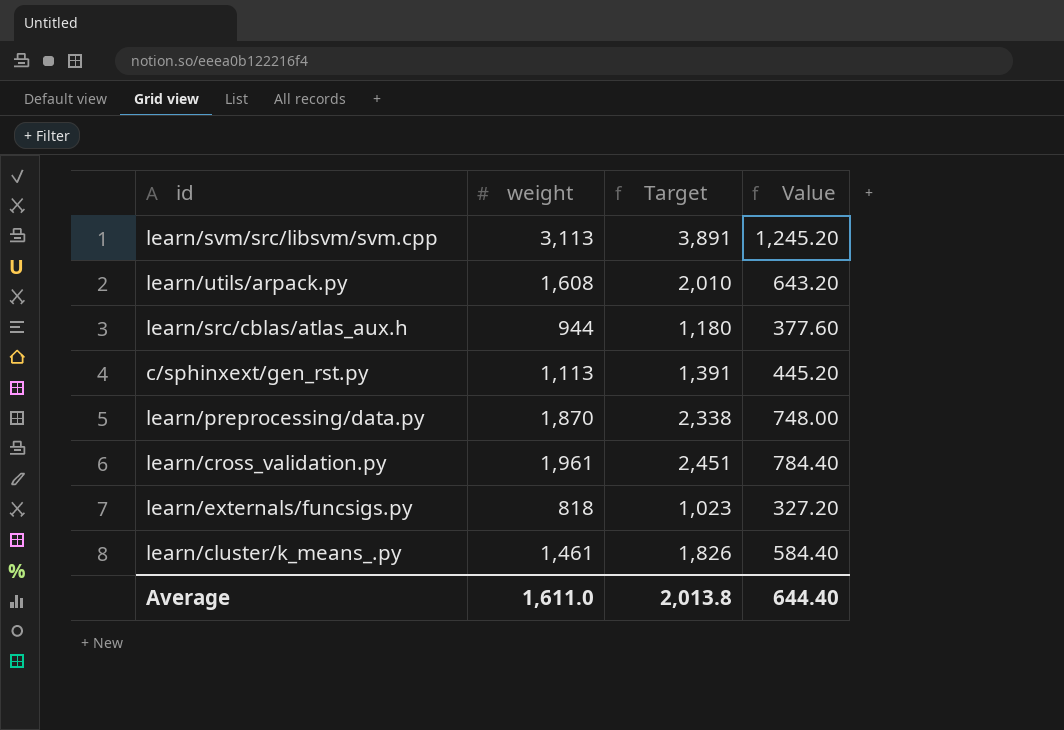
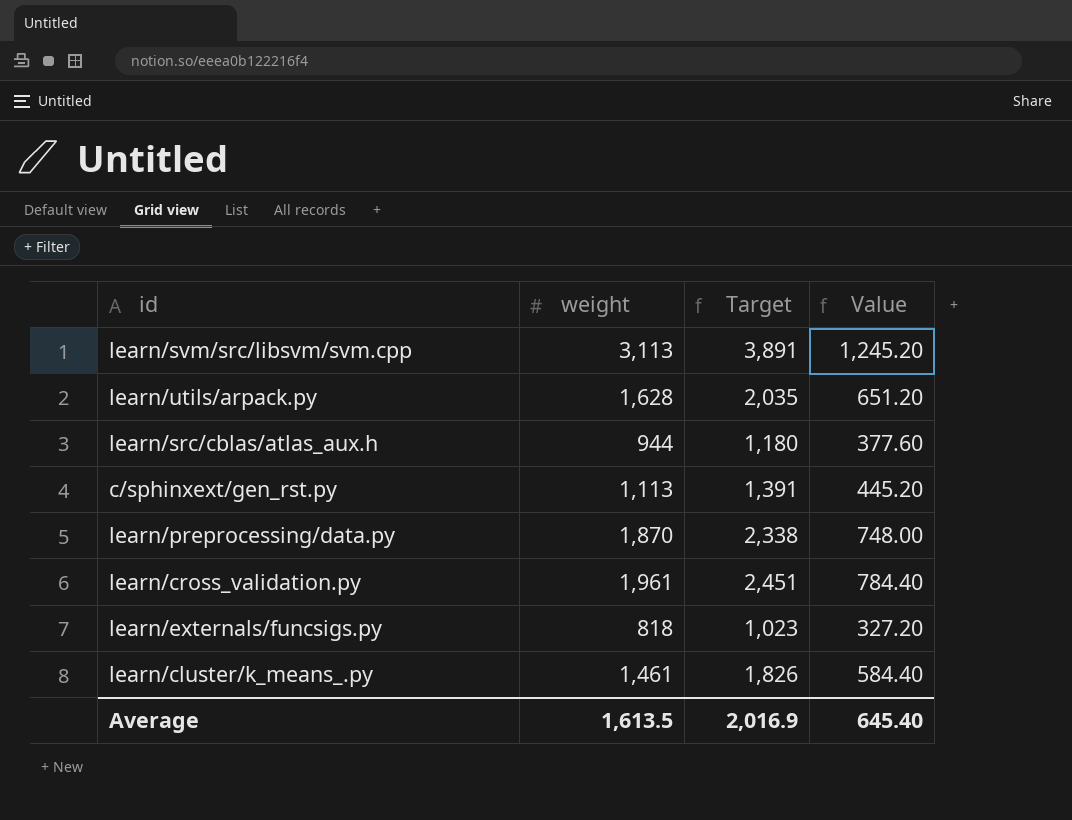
learn/utils/arpack.py | weight: 1,608 -> 1,628
learn/utils/arpack.py | Target: 2,010 -> 2,035
learn/utils/arpack.py | Value: 643.20 -> 651.20
Average | weight: 1,611.0 -> 1,613.5
Average | Target: 2,013.8 -> 2,016.9
Average | Value: 644.40 -> 645.40

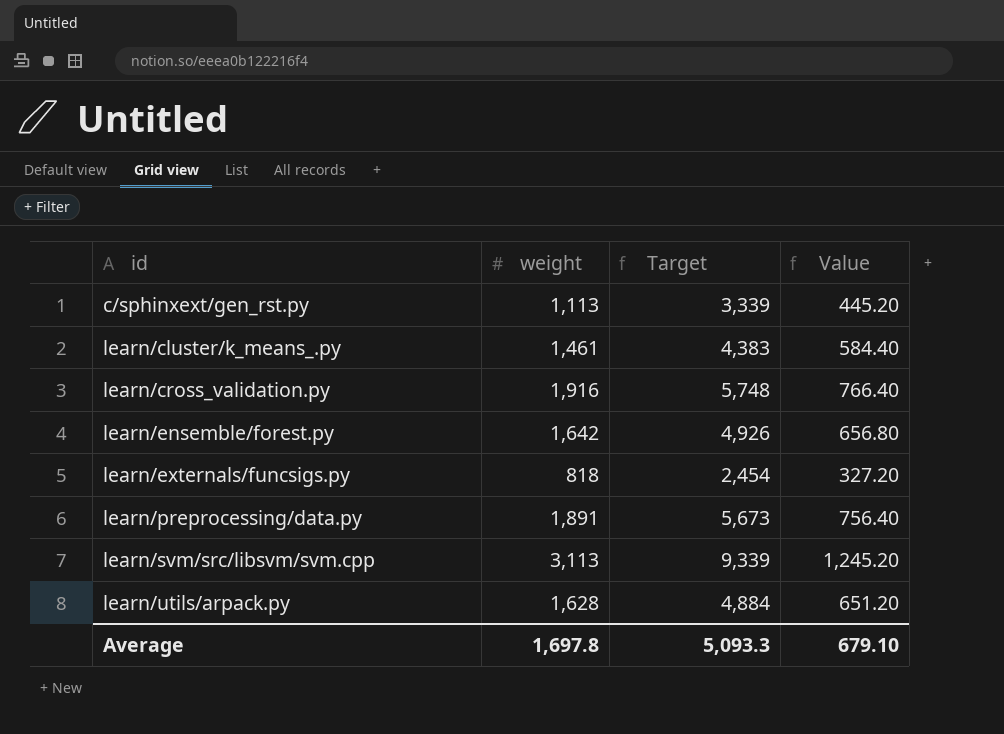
row order: none -> id ascending
column Target | formula: [weight] * 1.25 -> [weight] * 3
row learn/src/cblas/atlas_aux.h: 944 | 1,180 | 377.60 -> none
learn/cross_validation.py | weight: 1,961 -> 1,916
learn/cross_validation.py | Value: 784.40 -> 766.40
row learn/ensemble/forest.py: none -> 1,642 | 4,926 | 656.80
learn/preprocessing/data.py | weight: 1,870 -> 1,891
learn/preprocessing/data.py | Value: 748.00 -> 756.40
Average | weight: 1,613.5 -> 1,697.8
Average | Target: 2,016.9 -> 5,093.3
Average | Value: 645.40 -> 679.10

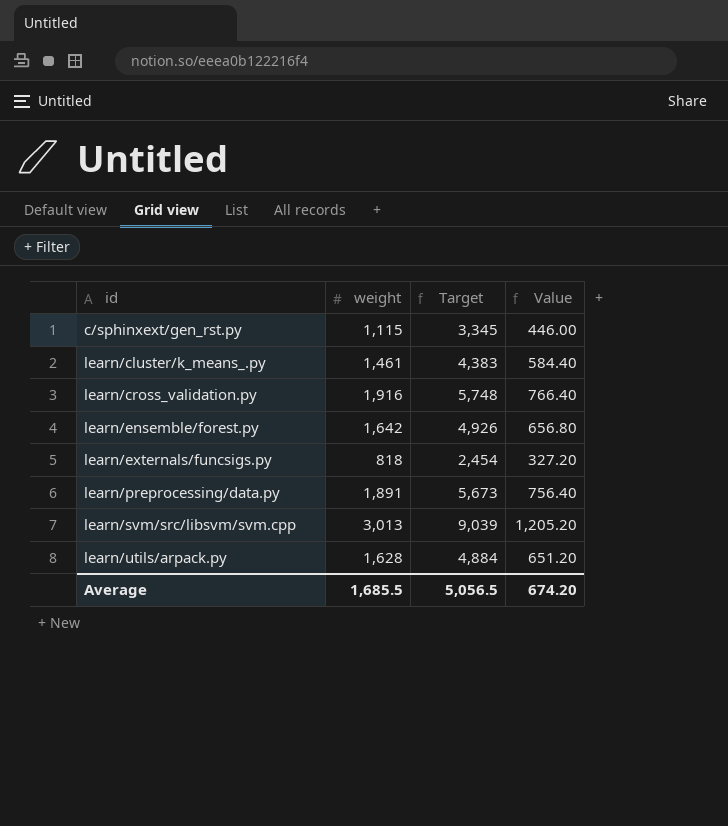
c/sphinxext/gen_rst.py | weight: 1,113 -> 1,115
c/sphinxext/gen_rst.py | Target: 3,339 -> 3,345
c/sphinxext/gen_rst.py | Value: 445.20 -> 446.00
learn/svm/src/libsvm/svm.cpp | weight: 3,113 -> 3,013
learn/svm/src/libsvm/svm.cpp | Target: 9,339 -> 9,039
learn/svm/src/libsvm/svm.cpp | Value: 1,245.20 -> 1,205.20
Average | weight: 1,697.8 -> 1,685.5
Average | Target: 5,093.3 -> 5,056.5
Average | Value: 679.10 -> 674.20

